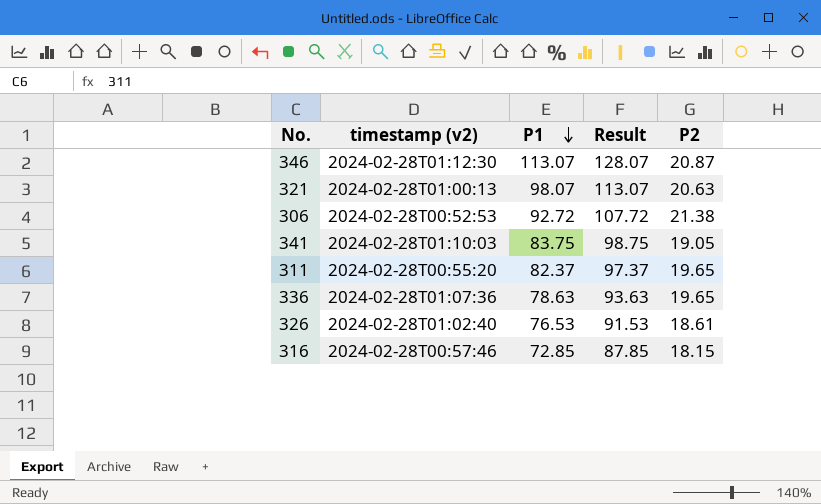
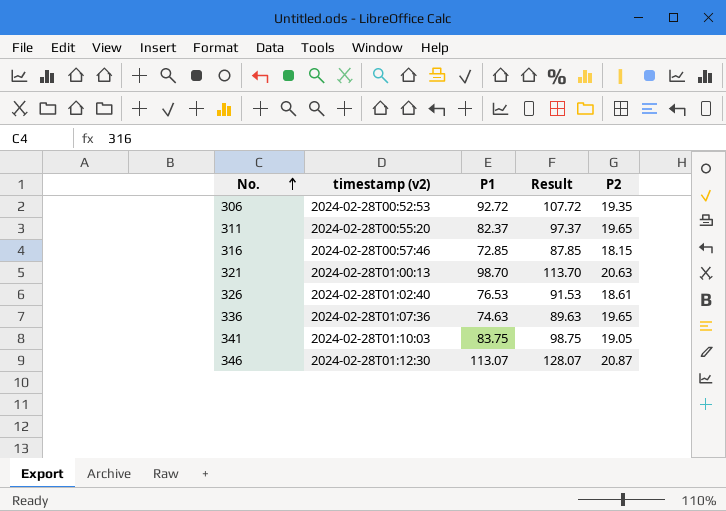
row order: P1 descending -> No. ascending
306 | P2: 21.38 -> 19.35
321 | P1: 98.07 -> 98.70
321 | Result: 113.07 -> 113.70
336 | P1: 78.63 -> 74.63
336 | Result: 93.63 -> 89.63

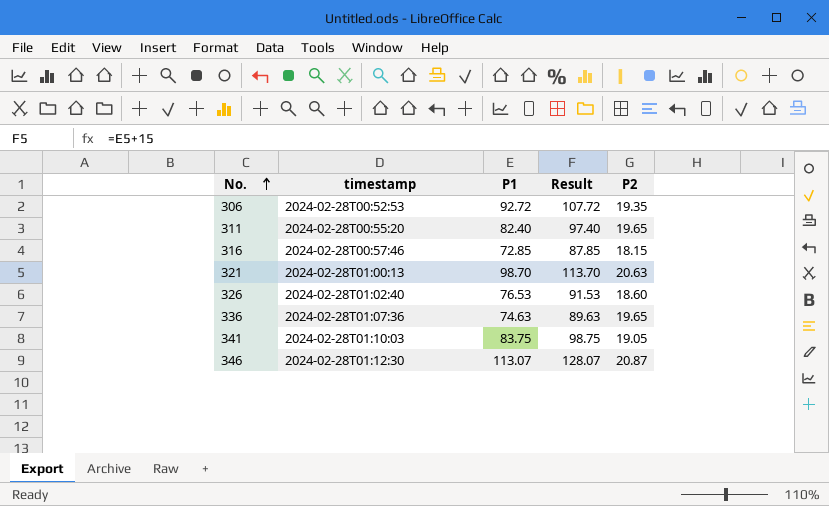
column name: timestamp (v2) -> timestamp
311 | P1: 82.37 -> 82.40
311 | Result: 97.37 -> 97.40
326 | P2: 18.61 -> 18.60

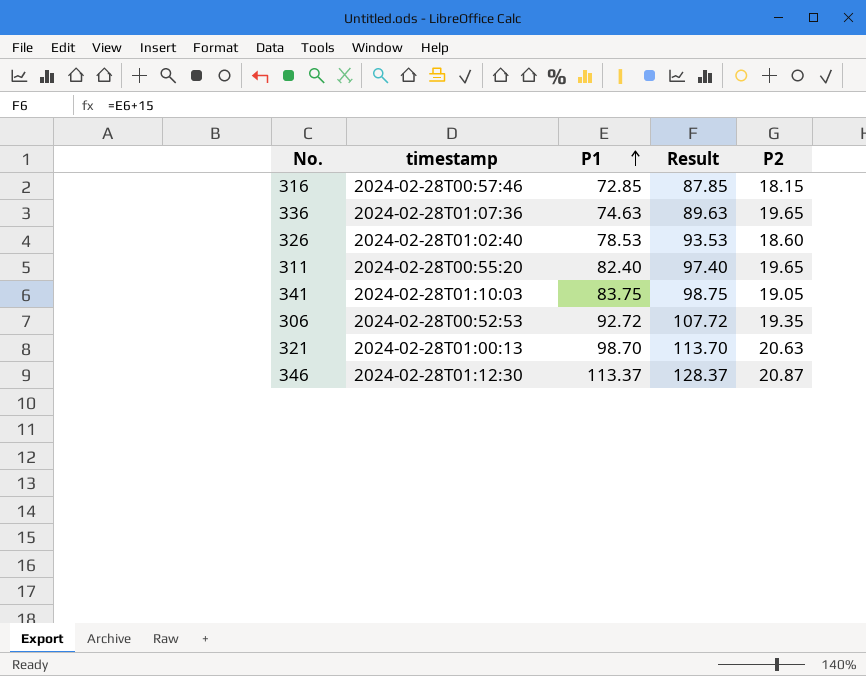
row order: No. ascending -> P1 ascending
326 | P1: 76.53 -> 78.53
326 | Result: 91.53 -> 93.53
346 | P1: 113.07 -> 113.37
346 | Result: 128.07 -> 128.37

